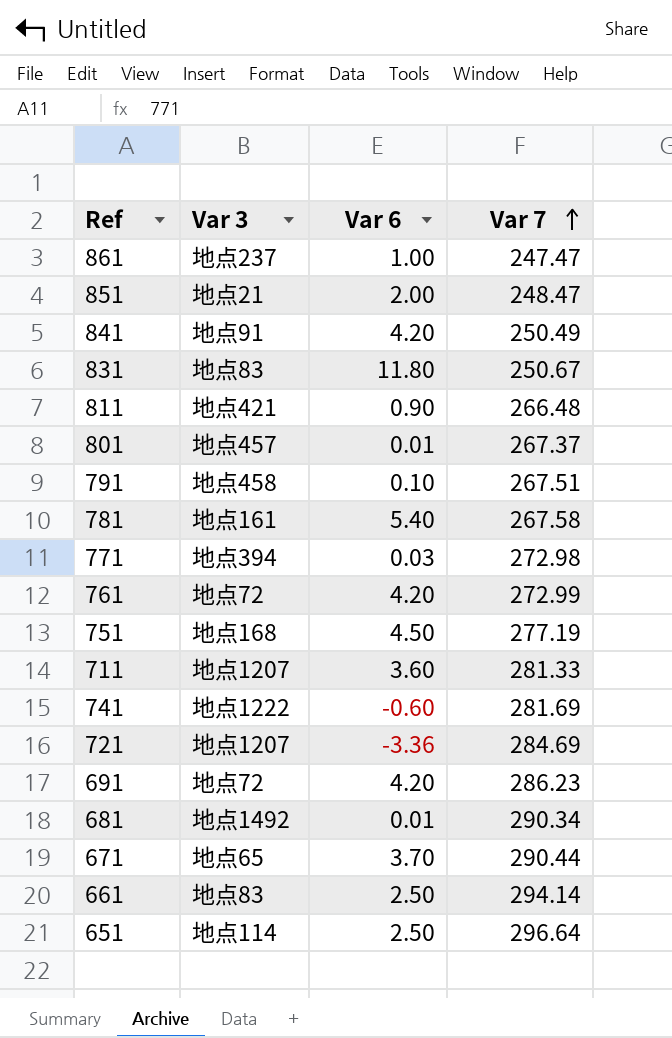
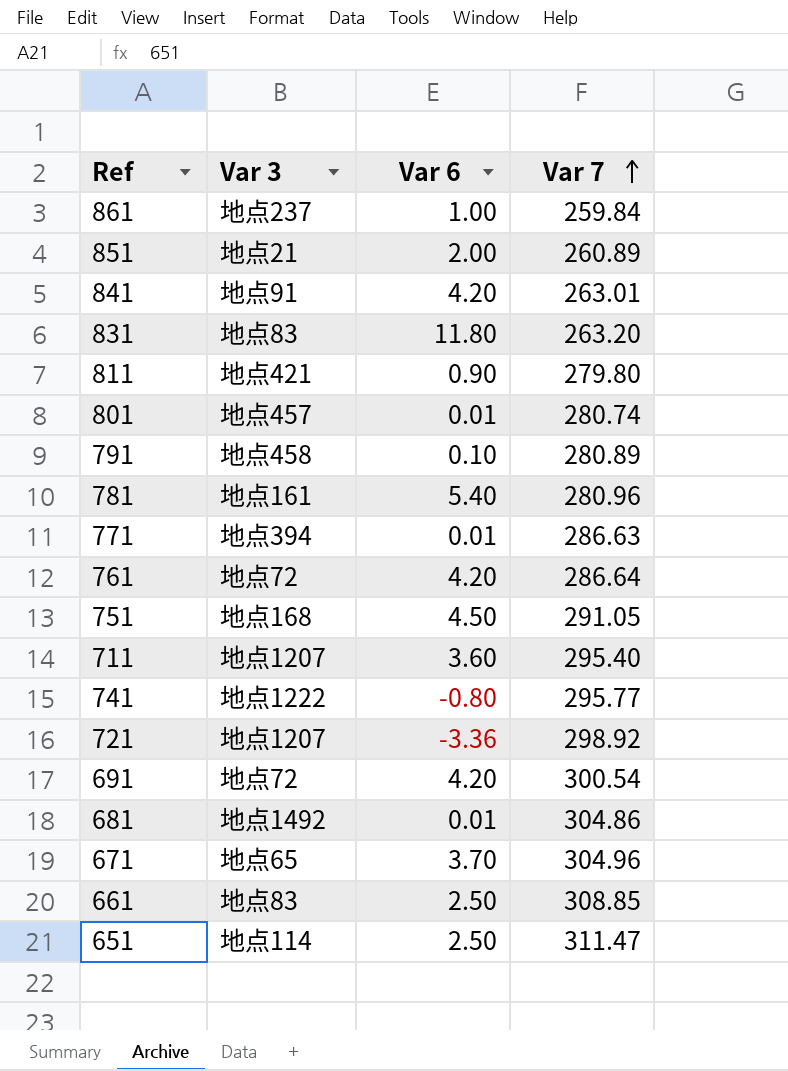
861 | Var 7: 247.47 -> 259.84
851 | Var 7: 248.47 -> 260.89
841 | Var 7: 250.49 -> 263.01
831 | Var 7: 250.67 -> 263.20
811 | Var 7: 266.48 -> 279.80
801 | Var 7: 267.37 -> 280.74
791 | Var 7: 267.51 -> 280.89
781 | Var 7: 267.58 -> 280.96
771 | Var 6: 0.03 -> 0.01
771 | Var 7: 272.98 -> 286.63
761 | Var 7: 272.99 -> 286.64
751 | Var 7: 277.19 -> 291.05
711 | Var 7: 281.33 -> 295.40
741 | Var 6: -0.60 -> -0.80
741 | Var 7: 281.69 -> 295.77
721 | Var 7: 284.69 -> 298.92
691 | Var 7: 286.23 -> 300.54
681 | Var 7: 290.34 -> 304.86
671 | Var 7: 290.44 -> 304.96
661 | Var 7: 294.14 -> 308.85
651 | Var 7: 296.64 -> 311.47

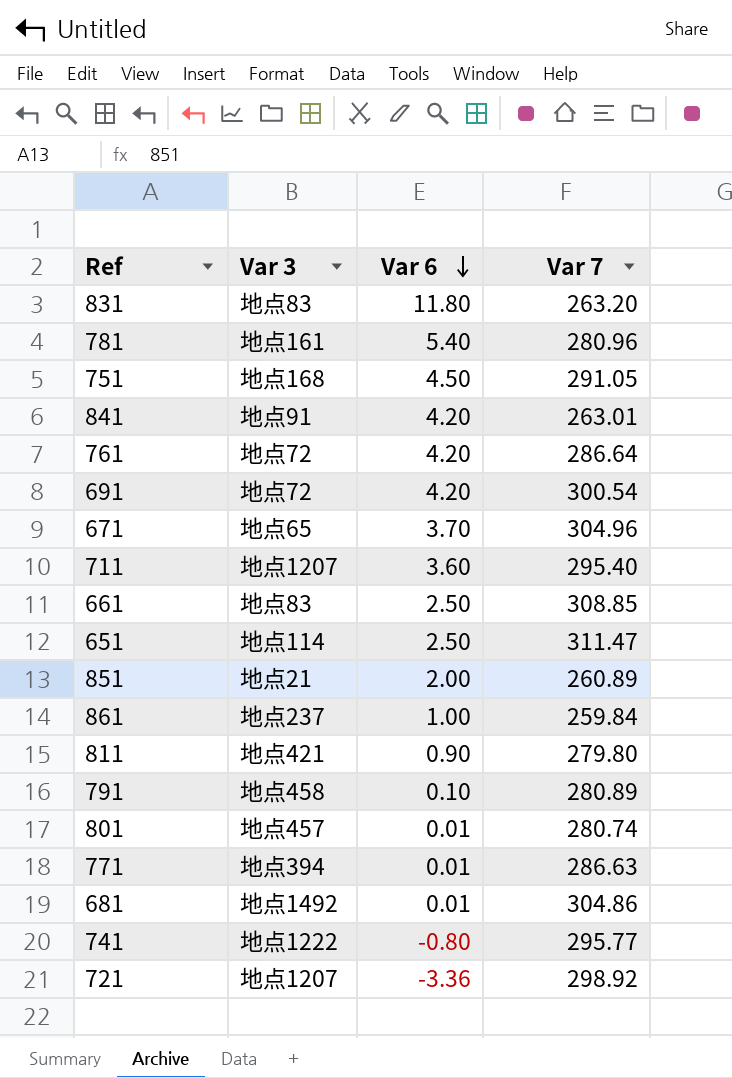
row order: Var 7 ascending -> Var 6 descending

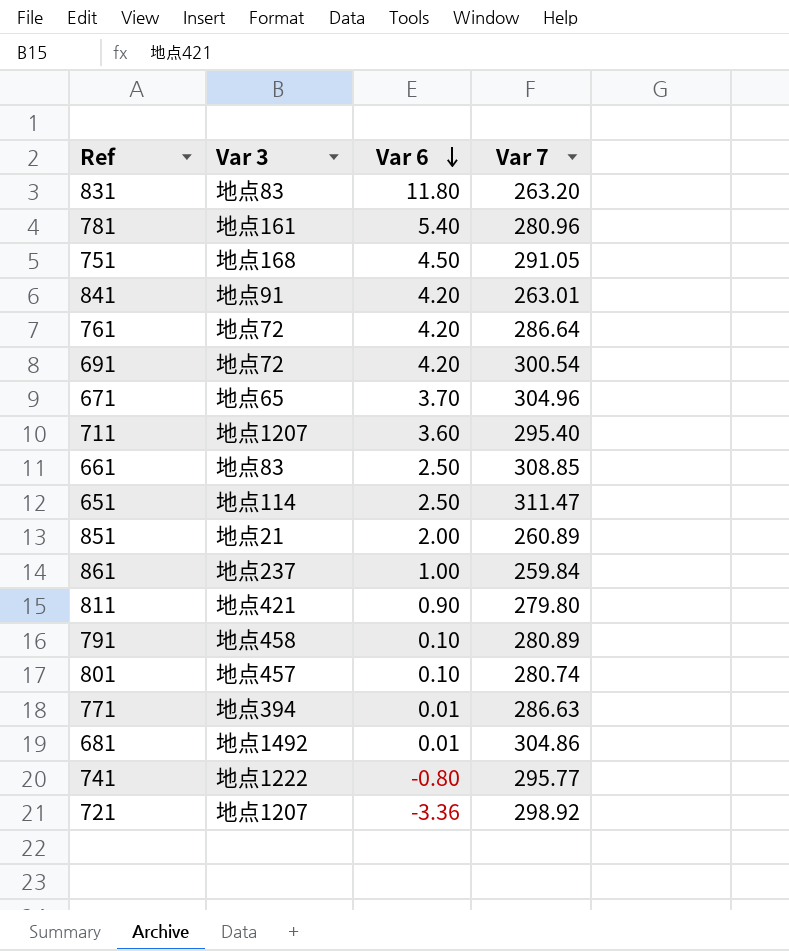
801 | Var 6: 0.01 -> 0.10

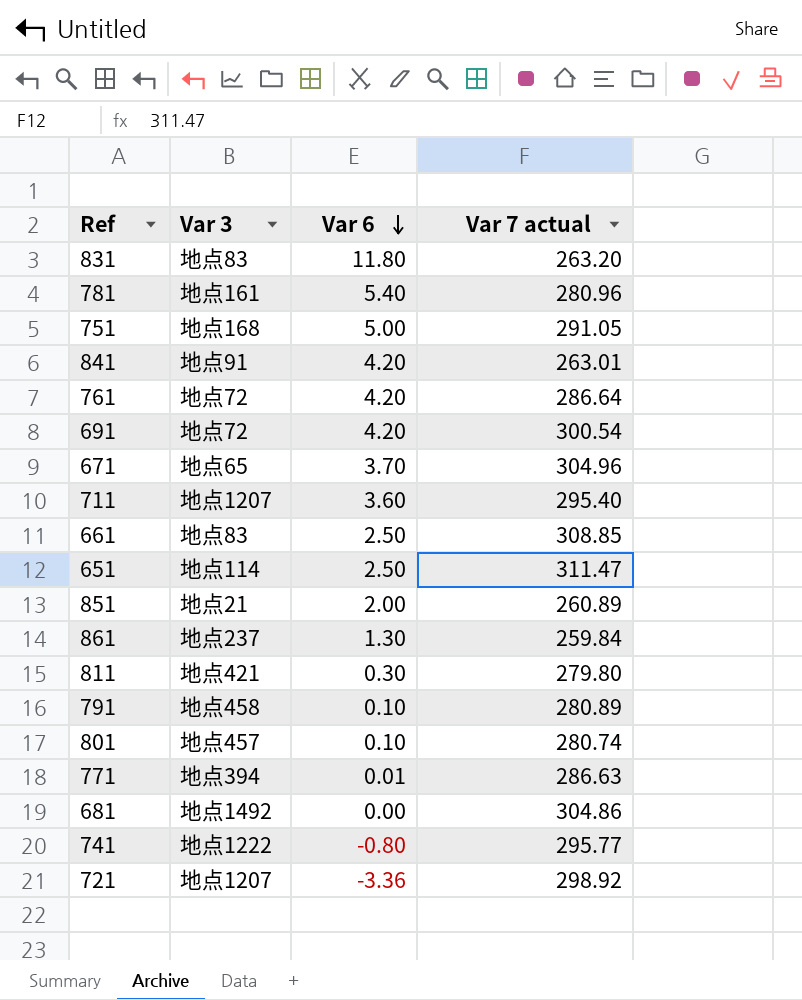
column name: Var 7 -> Var 7 actual
751 | Var 6: 4.50 -> 5.00
861 | Var 6: 1.00 -> 1.30
811 | Var 6: 0.90 -> 0.30
681 | Var 6: 0.01 -> 0.00

